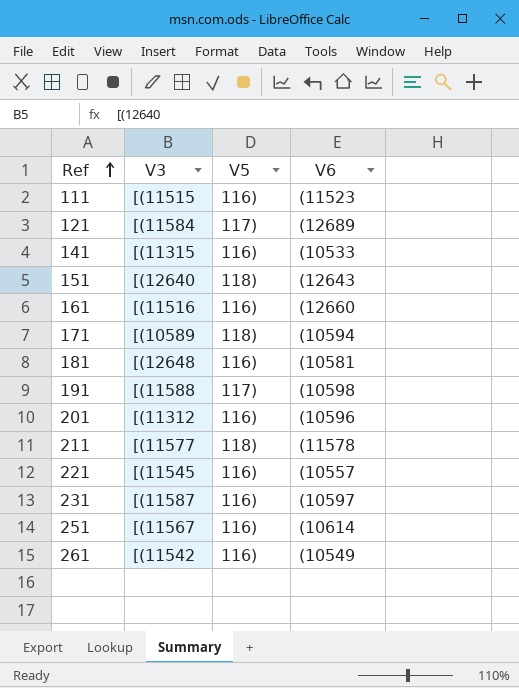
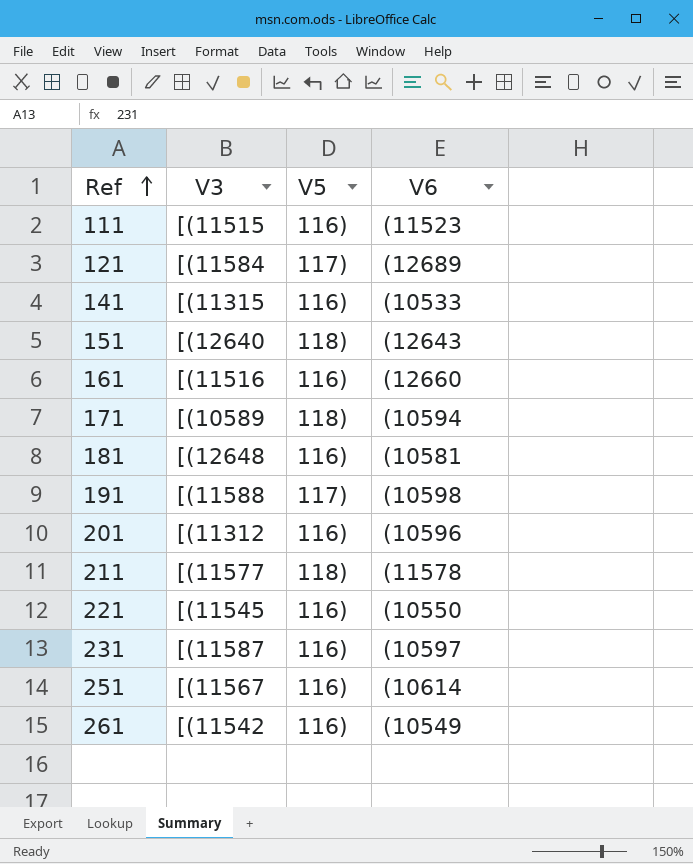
221 | V6: (10557 -> (10550

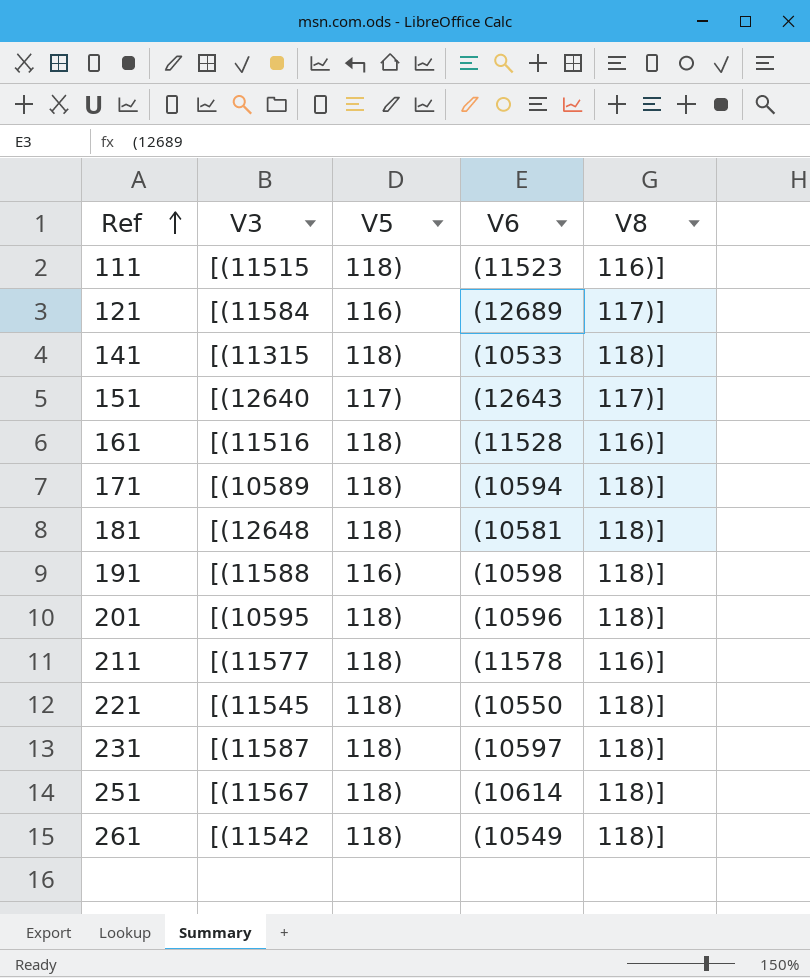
column V8 | position: none -> 5
111 | V5: 116) -> 118)
121 | V5: 117) -> 116)
141 | V5: 116) -> 118)
151 | V5: 118) -> 117)
161 | V5: 116) -> 118)
161 | V6: (12660 -> (11528
181 | V5: 116) -> 118)
191 | V5: 117) -> 116)
201 | V3: [(11312 -> [(10595
201 | V5: 116) -> 118)
221 | V5: 116) -> 118)
231 | V5: 116) -> 118)
251 | V5: 116) -> 118)
261 | V5: 116) -> 118)

